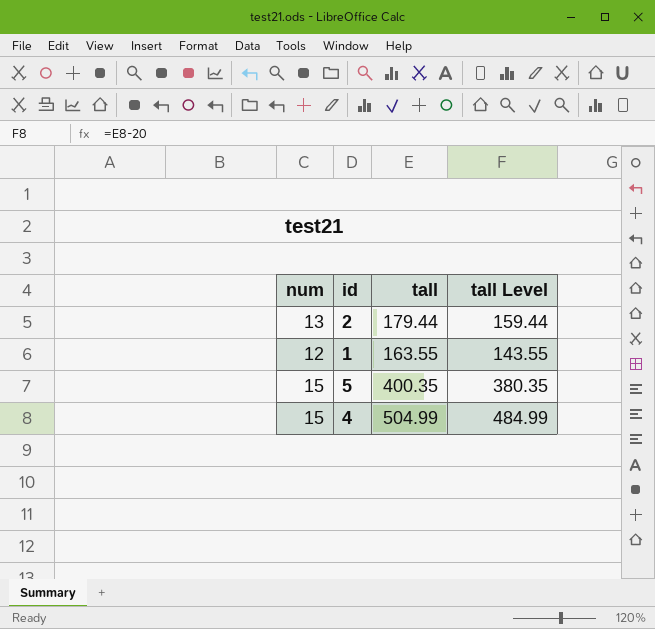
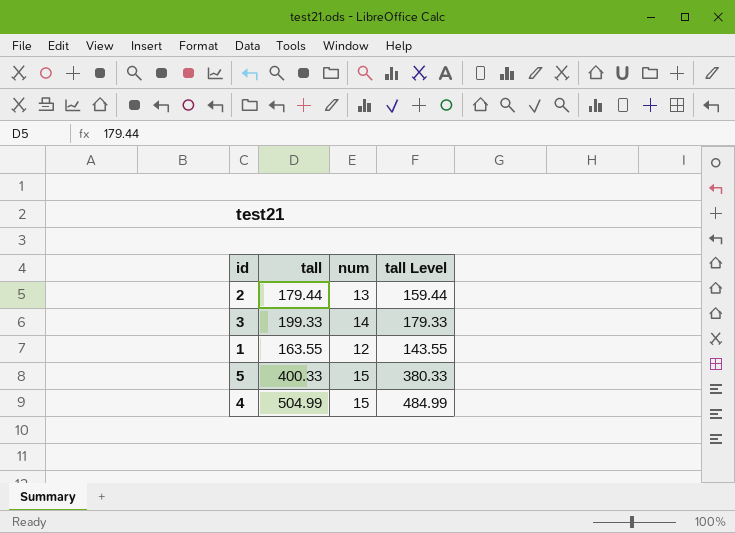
column num | position: 1 -> 3
row 3: none -> 199.33 | 14 | 179.33
5 | tall: 400.35 -> 400.33
5 | tall Level: 380.35 -> 380.33

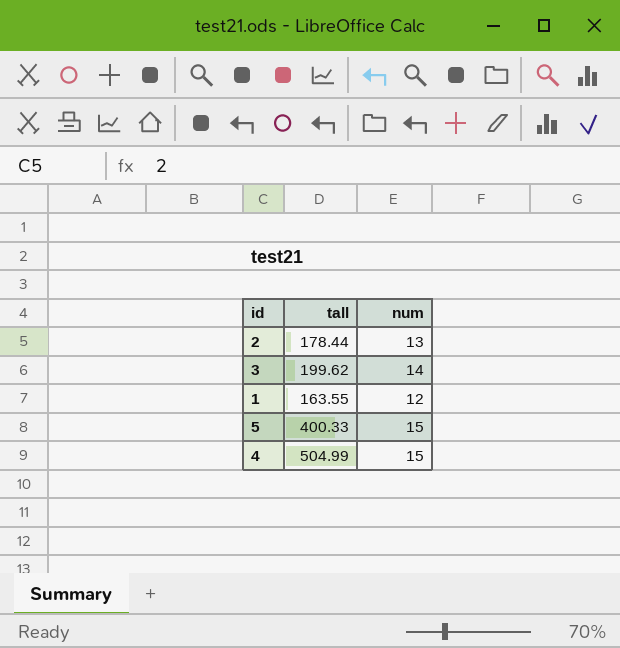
column tall Level | formula: [tall] - 20 -> none
2 | tall: 179.44 -> 178.44
3 | tall: 199.33 -> 199.62

